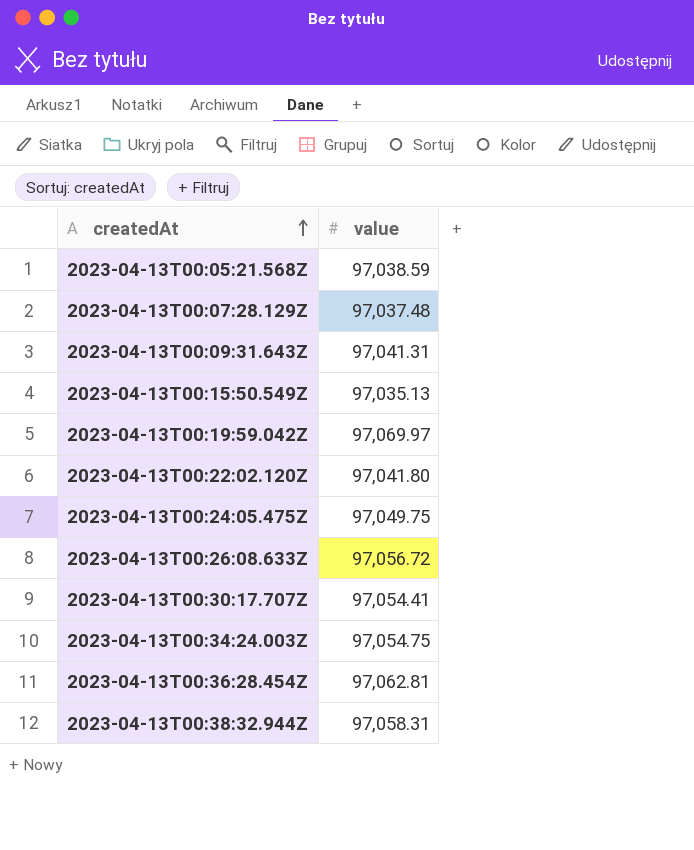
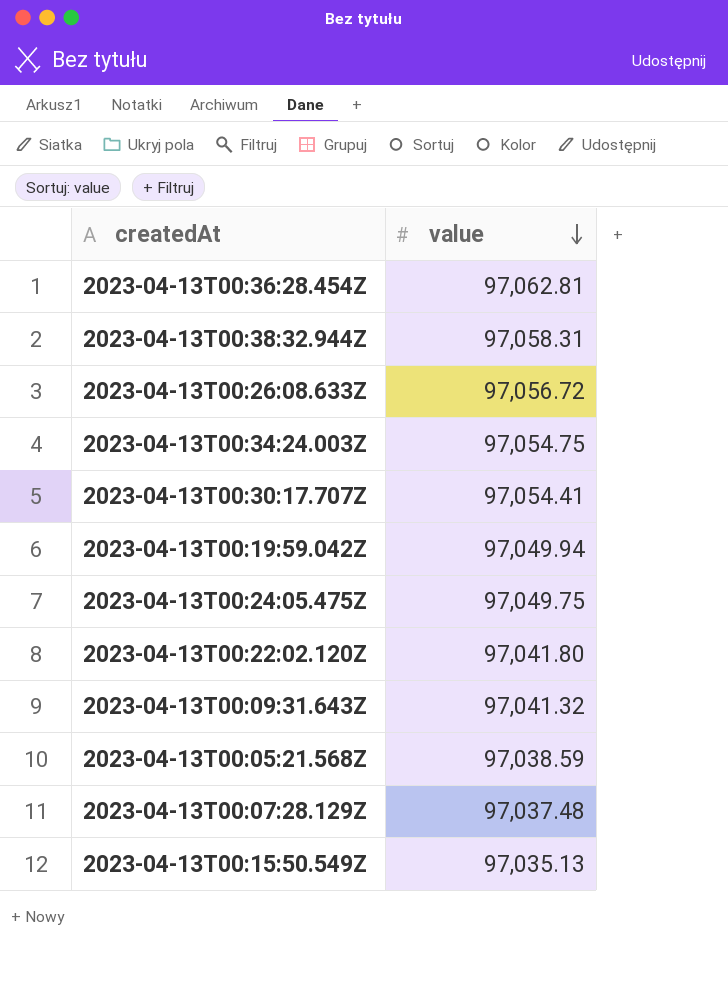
row order: createdAt ascending -> value descending
2023-04-13T00:19:59.042Z | value: 97,069.97 -> 97,049.94
2023-04-13T00:09:31.643Z | value: 97,041.31 -> 97,041.32

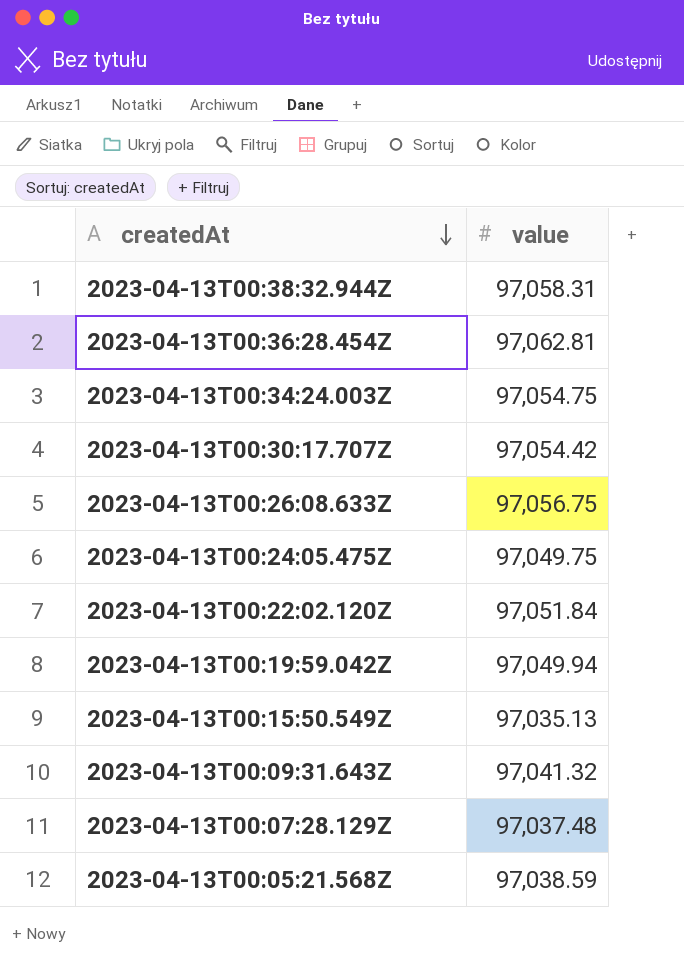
row order: value descending -> createdAt descending
2023-04-13T00:30:17.707Z | value: 97,054.41 -> 97,054.42
2023-04-13T00:26:08.633Z | value: 97,056.72 -> 97,056.75
2023-04-13T00:22:02.120Z | value: 97,041.80 -> 97,051.84

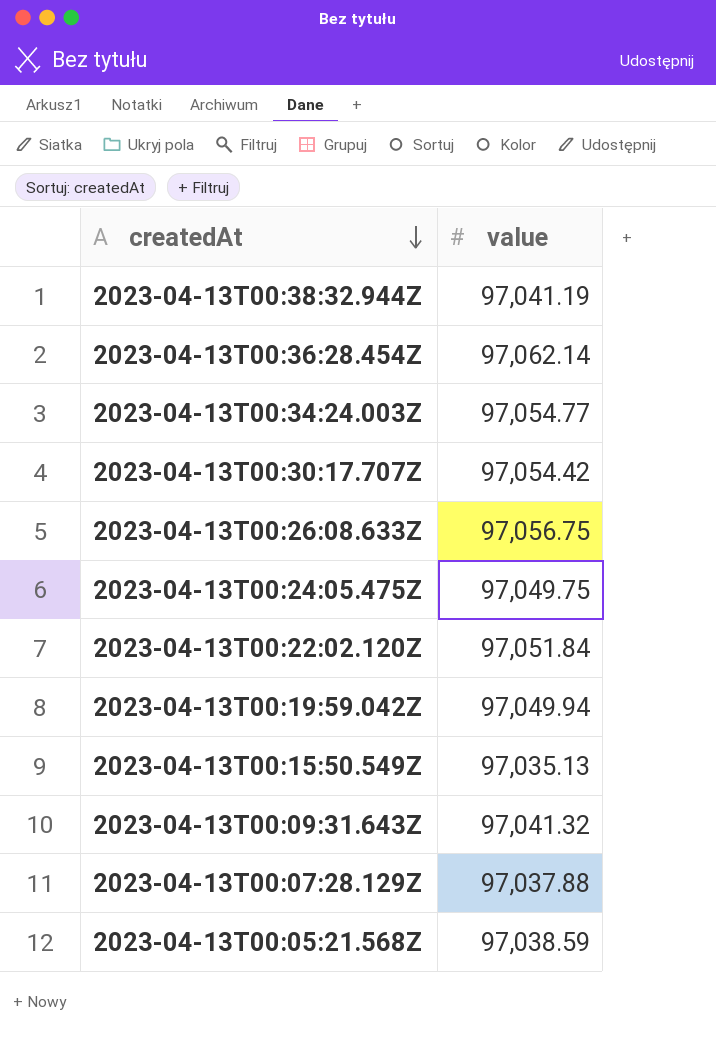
2023-04-13T00:38:32.944Z | value: 97,058.31 -> 97,041.19
2023-04-13T00:36:28.454Z | value: 97,062.81 -> 97,062.14
2023-04-13T00:34:24.003Z | value: 97,054.75 -> 97,054.77
2023-04-13T00:07:28.129Z | value: 97,037.48 -> 97,037.88

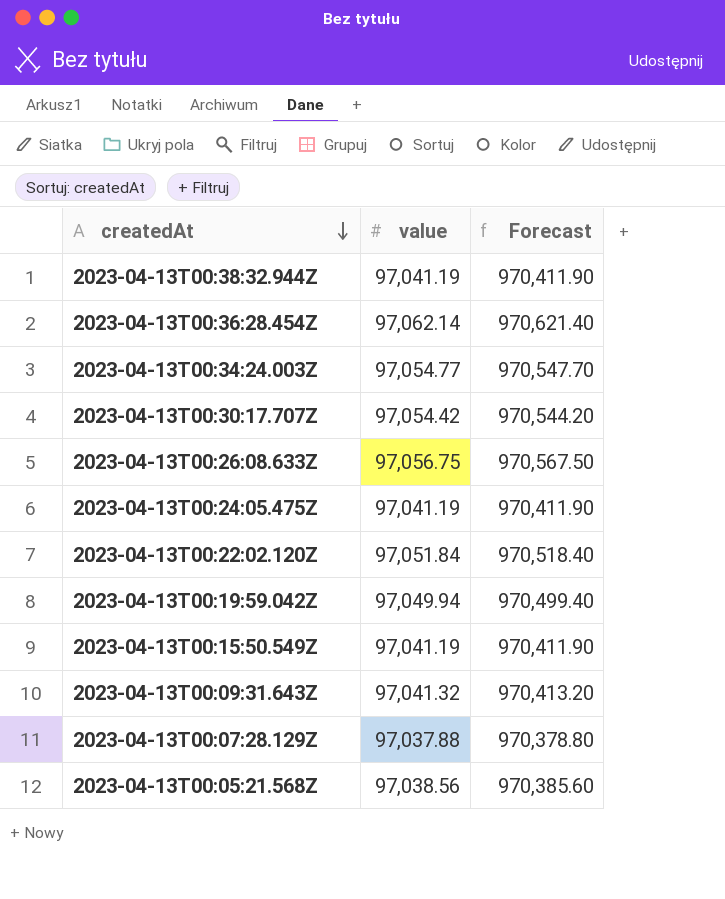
column Forecast | formula: none -> [value] * 10
2023-04-13T00:24:05.475Z | value: 97,049.75 -> 97,041.19
2023-04-13T00:15:50.549Z | value: 97,035.13 -> 97,041.19
2023-04-13T00:05:21.568Z | value: 97,038.59 -> 97,038.56

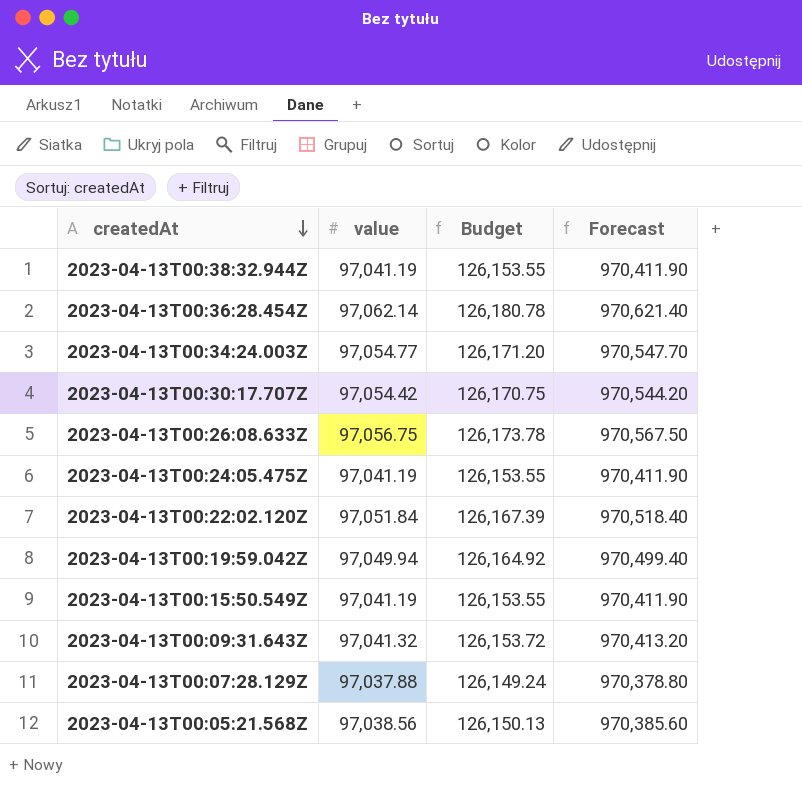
column Budget | formula: none -> [value] * 1.3

